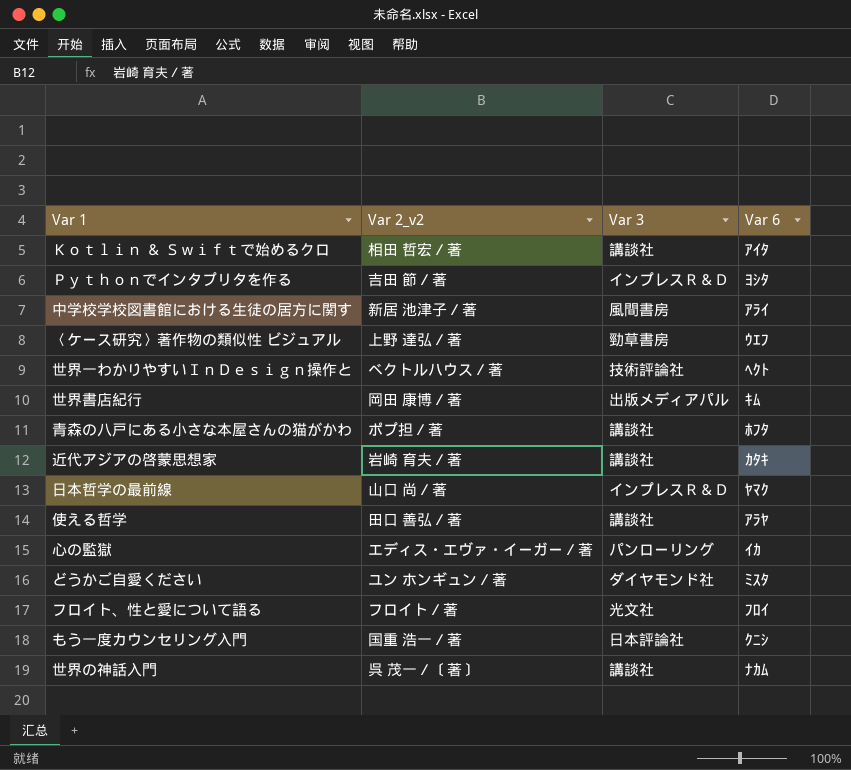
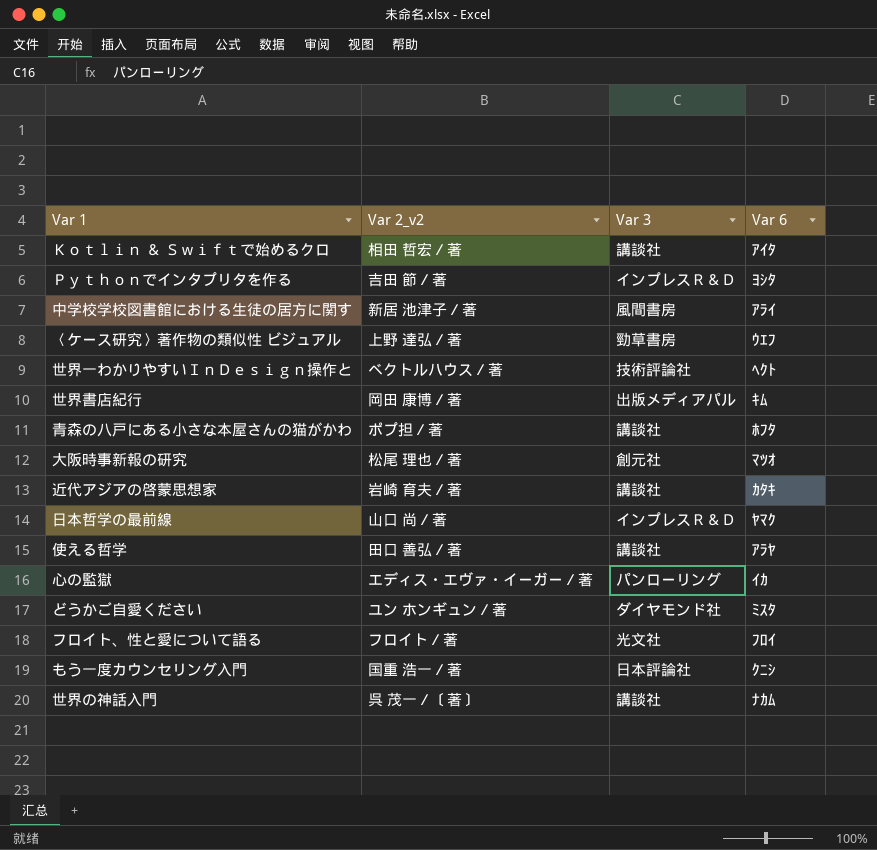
row 大阪時事新報の研究: none -> 松尾 理也／著 | 創元社 | ﾏﾂｵ

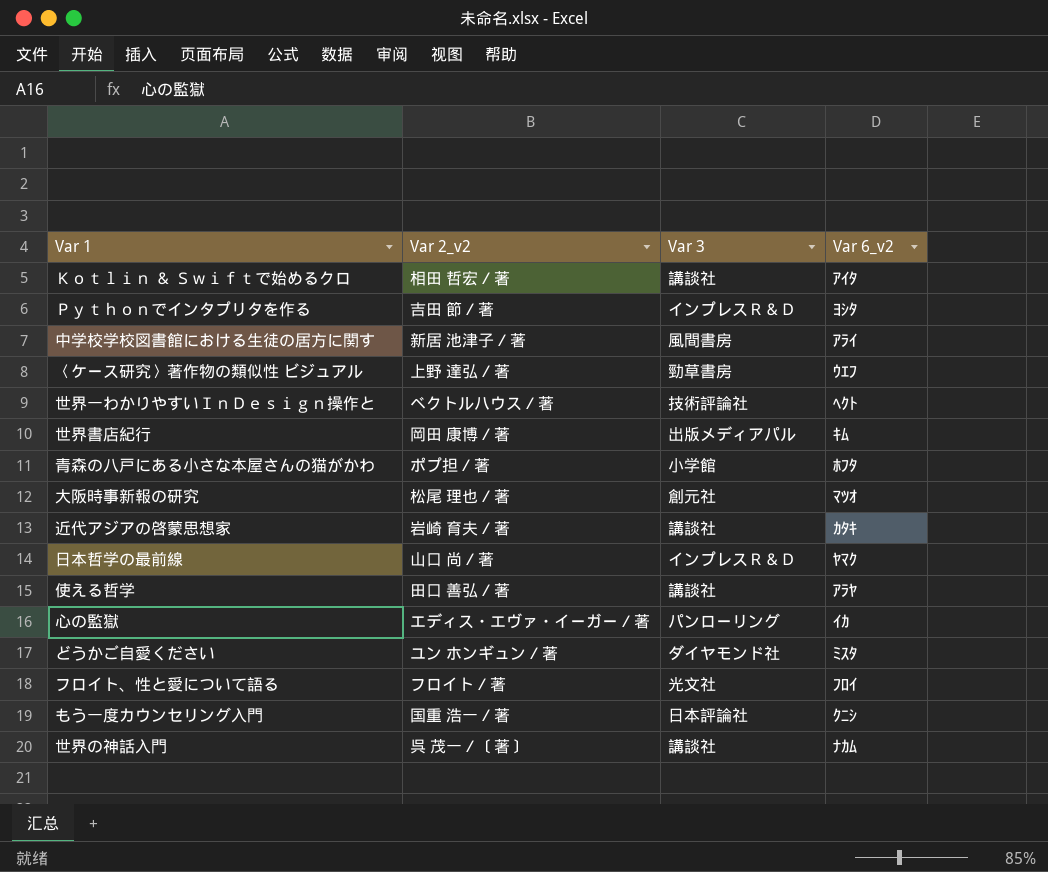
column name: Var 6 -> Var 6_v2
青森の八戸にある小さな本屋さんの猫がかわ | Var 3: 講談社 -> 小学館

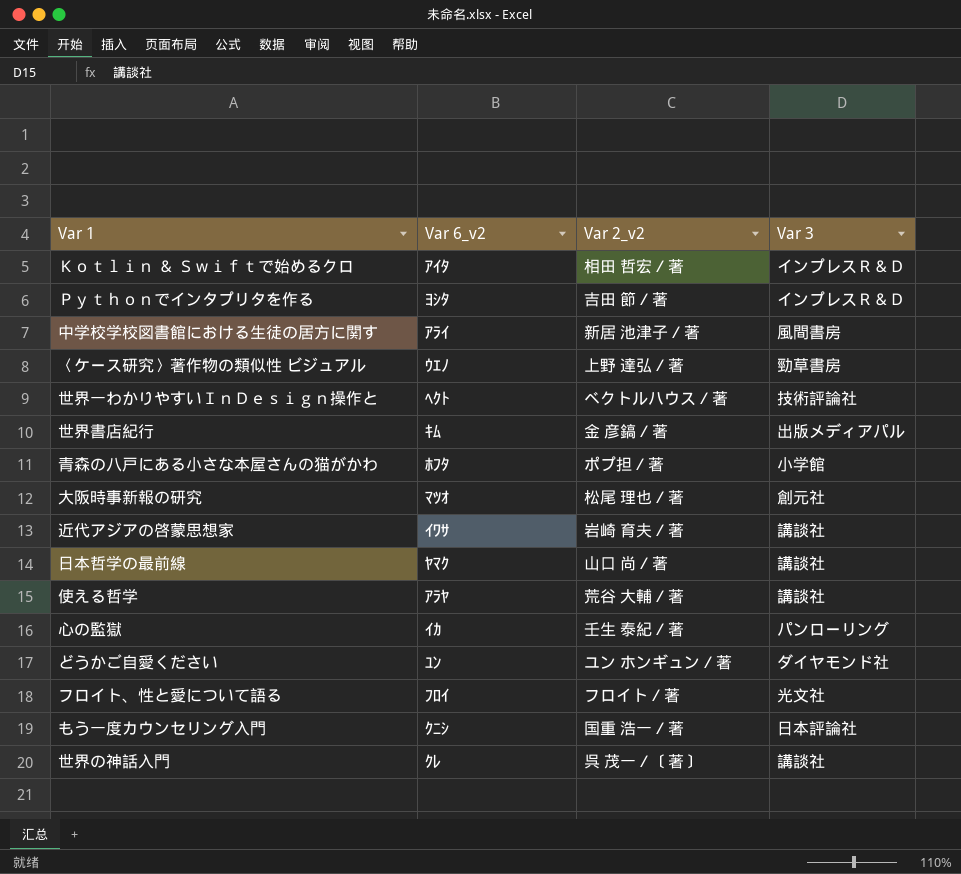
column Var 6_v2 | position: 4 -> 2
Ｋｏｔｌｉｎ ＆ Ｓｗｉｆｔで始めるクロ | Var 3: 講談社 -> インプレスＲ＆Ｄ
〈ケース研究〉著作物の類似性 ビジュアル | Var 6_v2: ｳｴﾌ -> ｳｴﾉ
世界書店紀行 | Var 2_v2: 岡田 康博／著 -> 金 彦鎬／著
近代アジアの啓蒙思想家 | Var 6_v2: ｶﾀｷ -> ｲﾜｻ
日本哲学の最前線 | Var 3: インプレスＲ＆Ｄ -> 講談社
使える哲学 | Var 2_v2: 田口 善弘／著 -> 荒谷 大輔／著
心の監獄 | Var 2_v2: エディス・エヴァ・イーガー／著 -> 壬生 泰紀／著
どうかご自愛ください | Var 6_v2: ﾐｽﾀ -> ﾕﾝ
世界の神話入門 | Var 6_v2: ﾅｶﾑ -> ｸﾚ

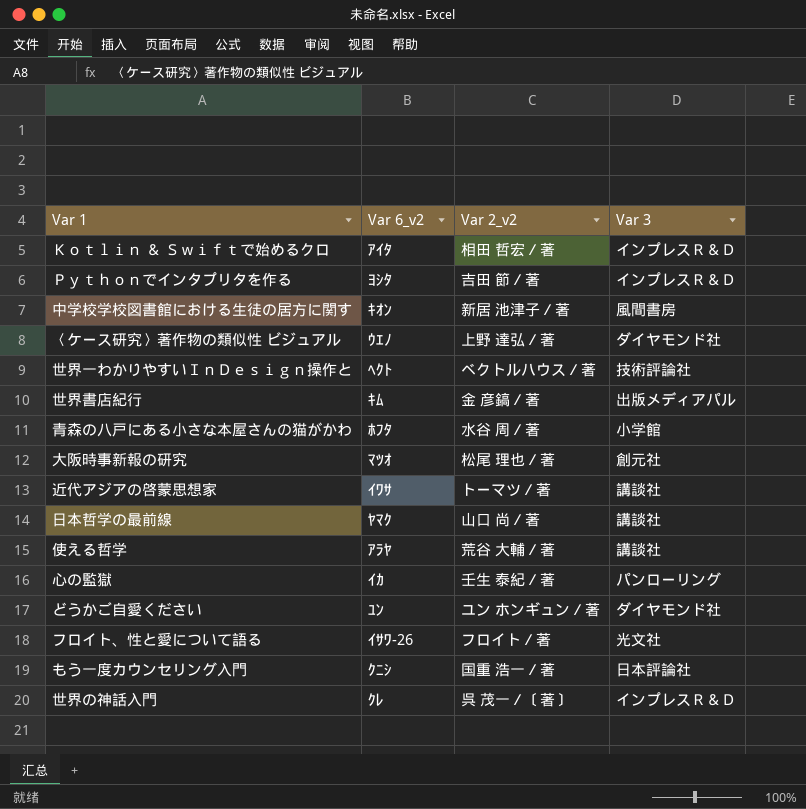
中学校学校図書館における生徒の居方に関す | Var 6_v2: ｱﾗｲ -> ｷｵﾝ
〈ケース研究〉著作物の類似性 ビジュアル | Var 3: 勁草書房 -> ダイヤモンド社
青森の八戸にある小さな本屋さんの猫がかわ | Var 2_v2: ポプ担／著 -> 水谷 周／著
近代アジアの啓蒙思想家 | Var 2_v2: 岩崎 育夫／著 -> トーマツ／著
フロイト、性と愛について語る | Var 6_v2: ﾌﾛｲ -> ｲｻﾜ-26
世界の神話入門 | Var 3: 講談社 -> インプレスＲ＆Ｄ

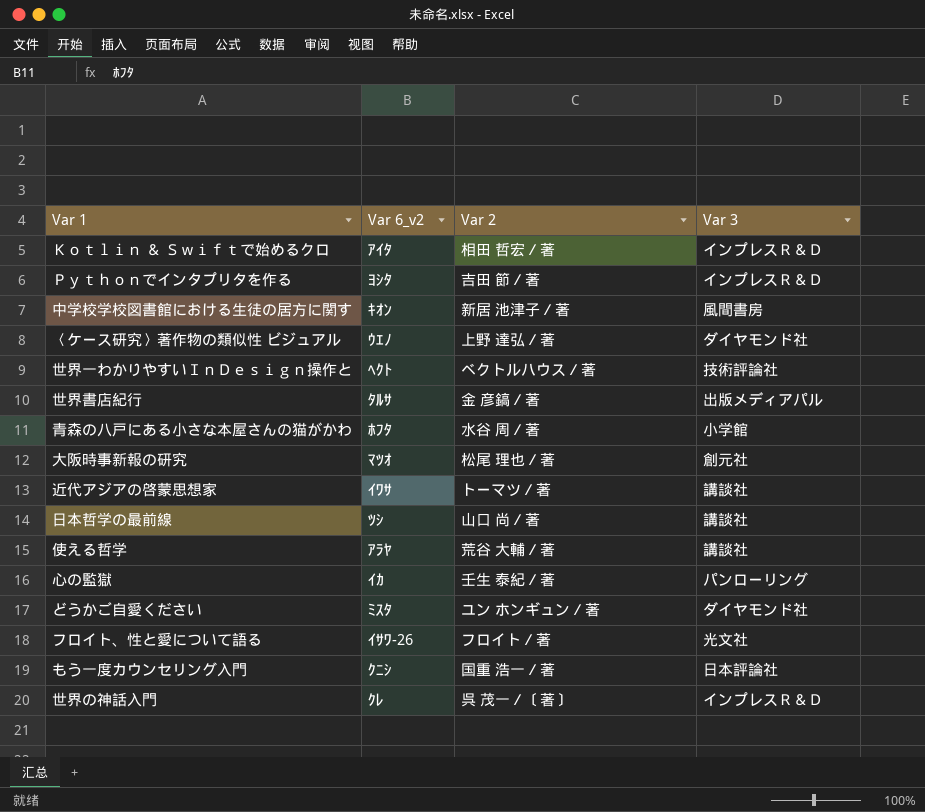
column name: Var 2_v2 -> Var 2
世界書店紀行 | Var 6_v2: ｷﾑ -> ﾀﾙｻ
日本哲学の最前線 | Var 6_v2: ﾔﾏｸ -> ﾂｼ
どうかご自愛ください | Var 6_v2: ﾕﾝ -> ﾐｽﾀ

